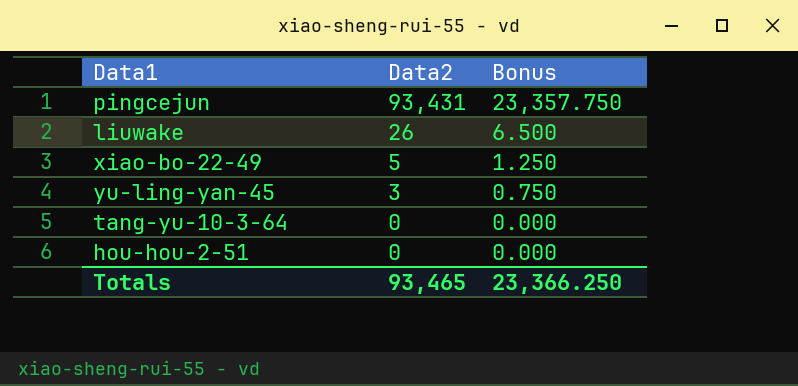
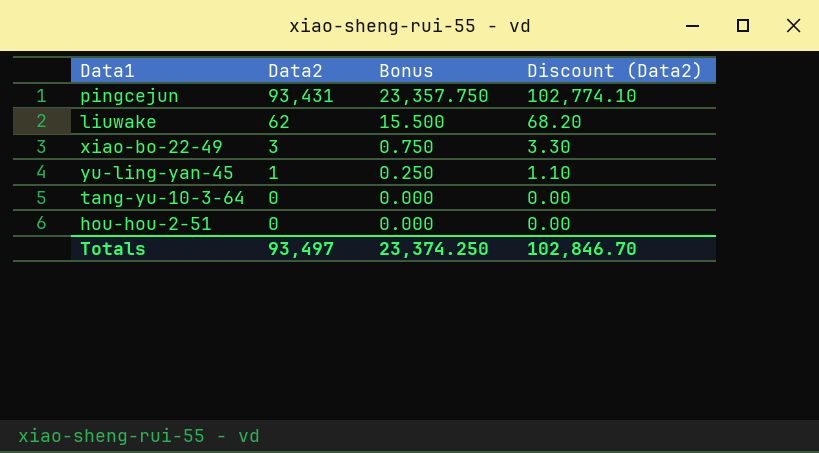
column Discount (Data2) | formula: none -> [Data2] * 1.1
liuwake | Data2: 26 -> 62
liuwake | Bonus: 6.500 -> 15.500
xiao-bo-22-49 | Data2: 5 -> 3
xiao-bo-22-49 | Bonus: 1.250 -> 0.750
yu-ling-yan-45 | Data2: 3 -> 1
yu-ling-yan-45 | Bonus: 0.750 -> 0.250
Totals | Data2: 93,465 -> 93,497
Totals | Bonus: 23,366.250 -> 23,374.250

